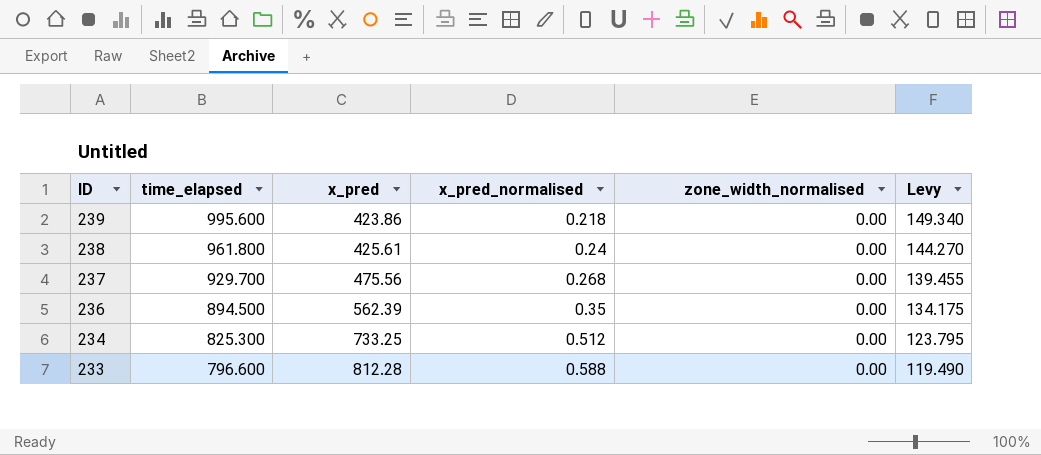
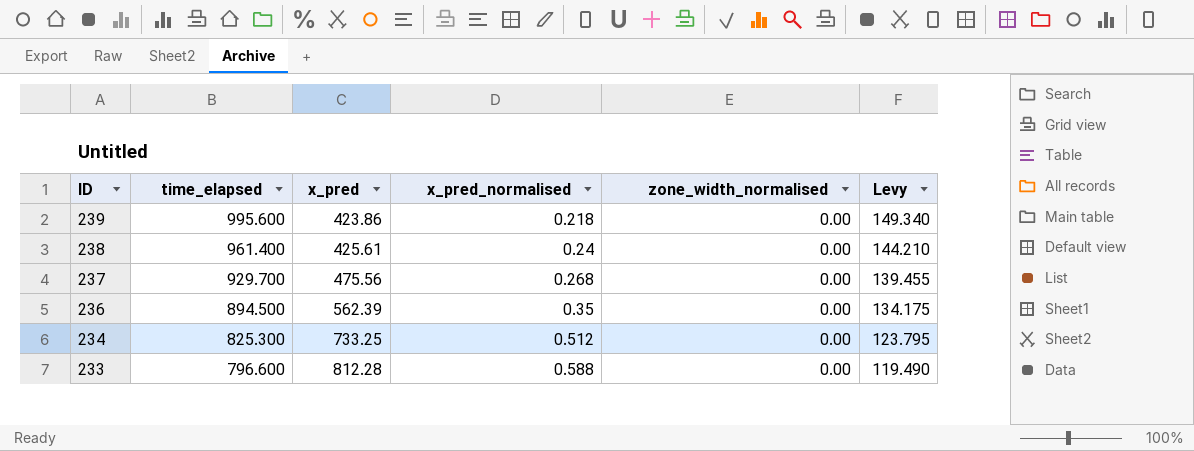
238 | time_elapsed: 961.800 -> 961.400
238 | Levy: 144.270 -> 144.210

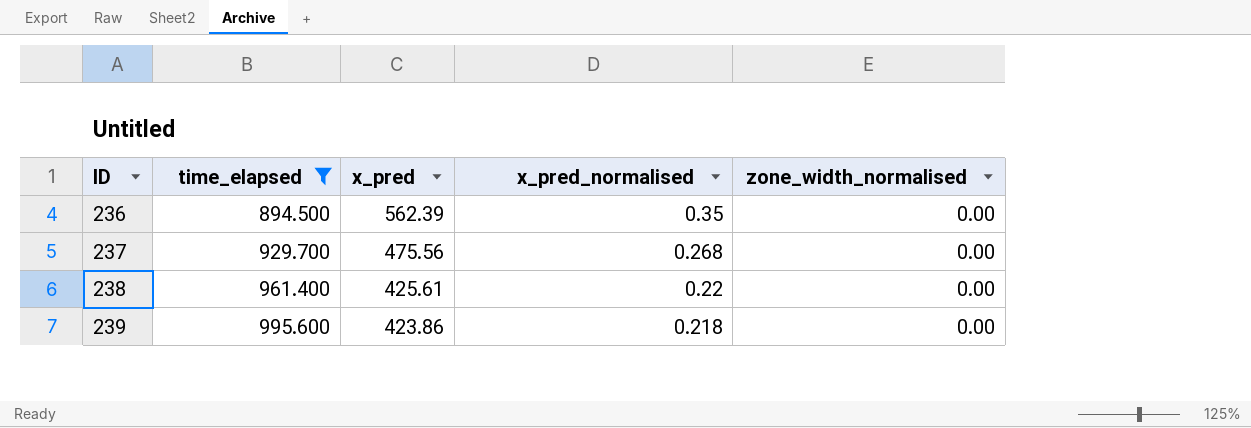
filter: none -> time_elapsed >= 894.500
row order: ID descending -> ID ascending
column Levy | formula: [time_elapsed] * 0.15 -> none
238 | x_pred_normalised: 0.24 -> 0.22

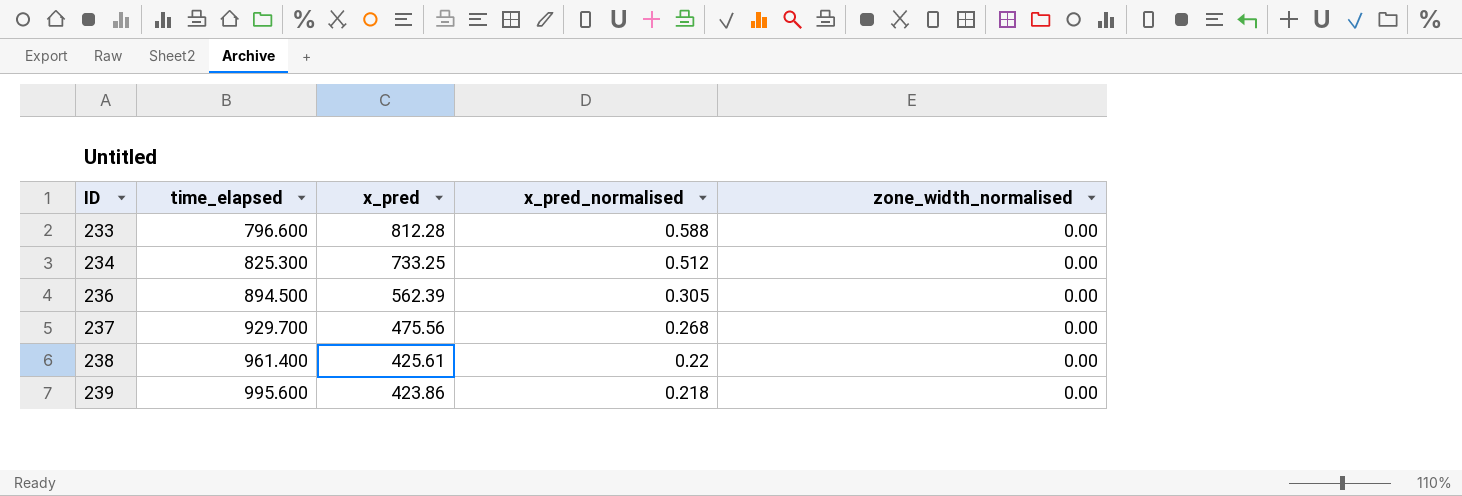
filter: time_elapsed >= 894.500 -> none
236 | x_pred_normalised: 0.35 -> 0.305

